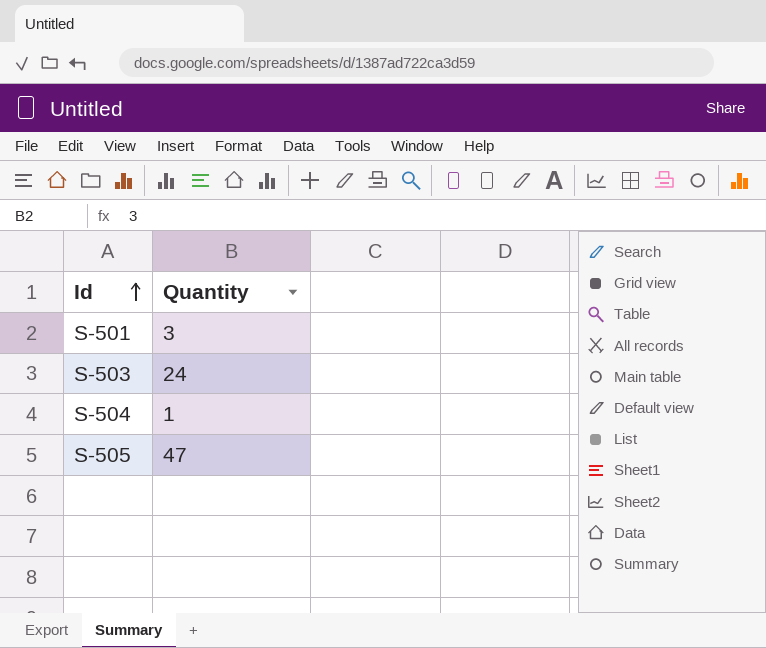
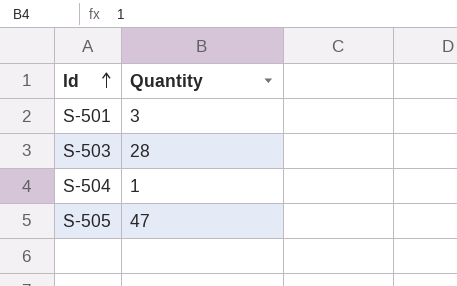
S-503 | Quantity: 24 -> 28

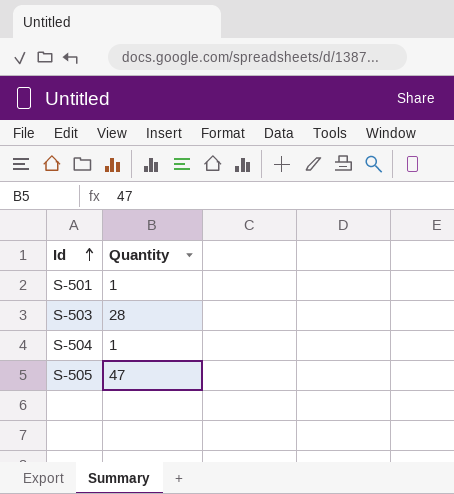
S-501 | Quantity: 3 -> 1

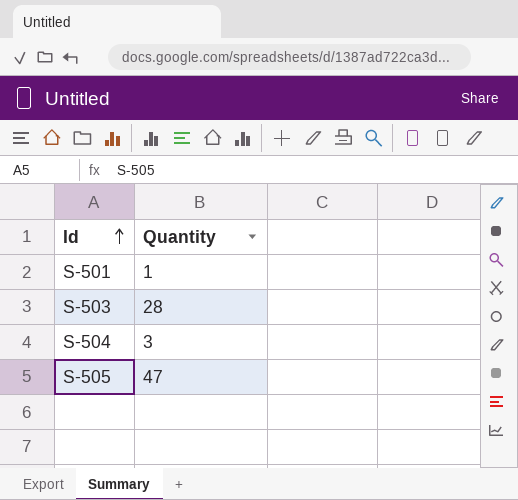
S-504 | Quantity: 1 -> 3

